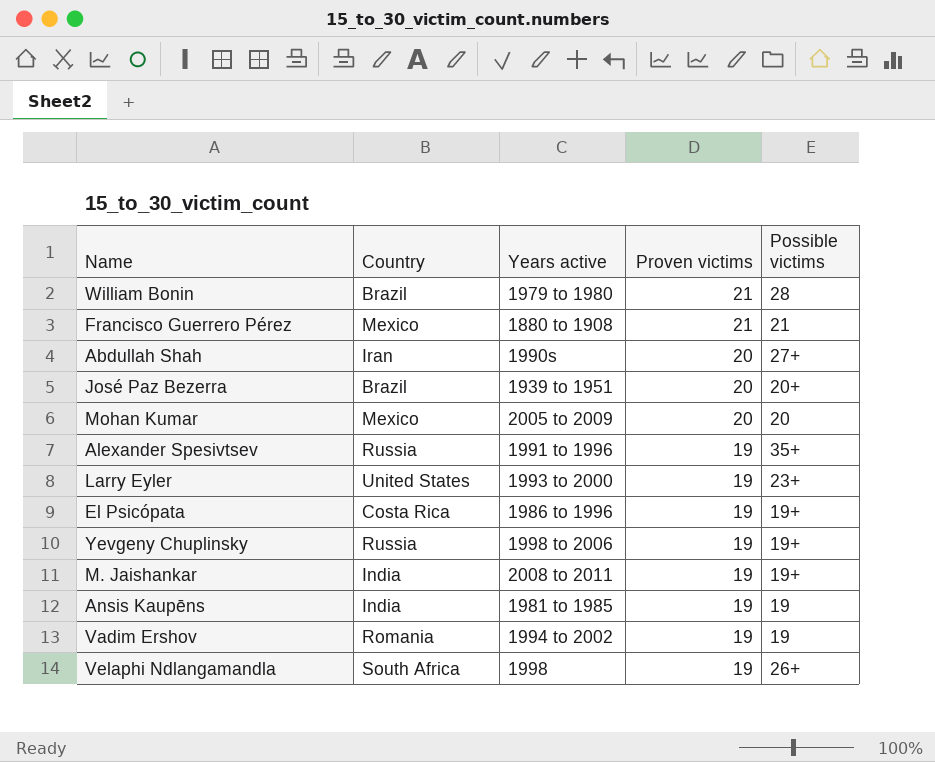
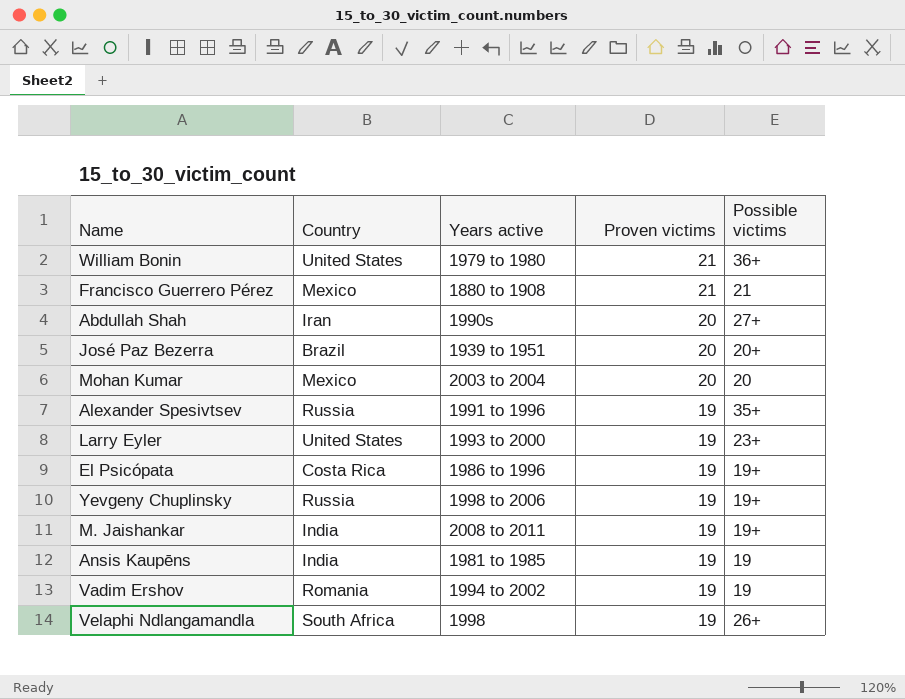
William Bonin | Country: Brazil -> United States
William Bonin | Possible victims: 28 -> 36+
Mohan Kumar | Years active: 2005 to 2009 -> 2003 to 2004

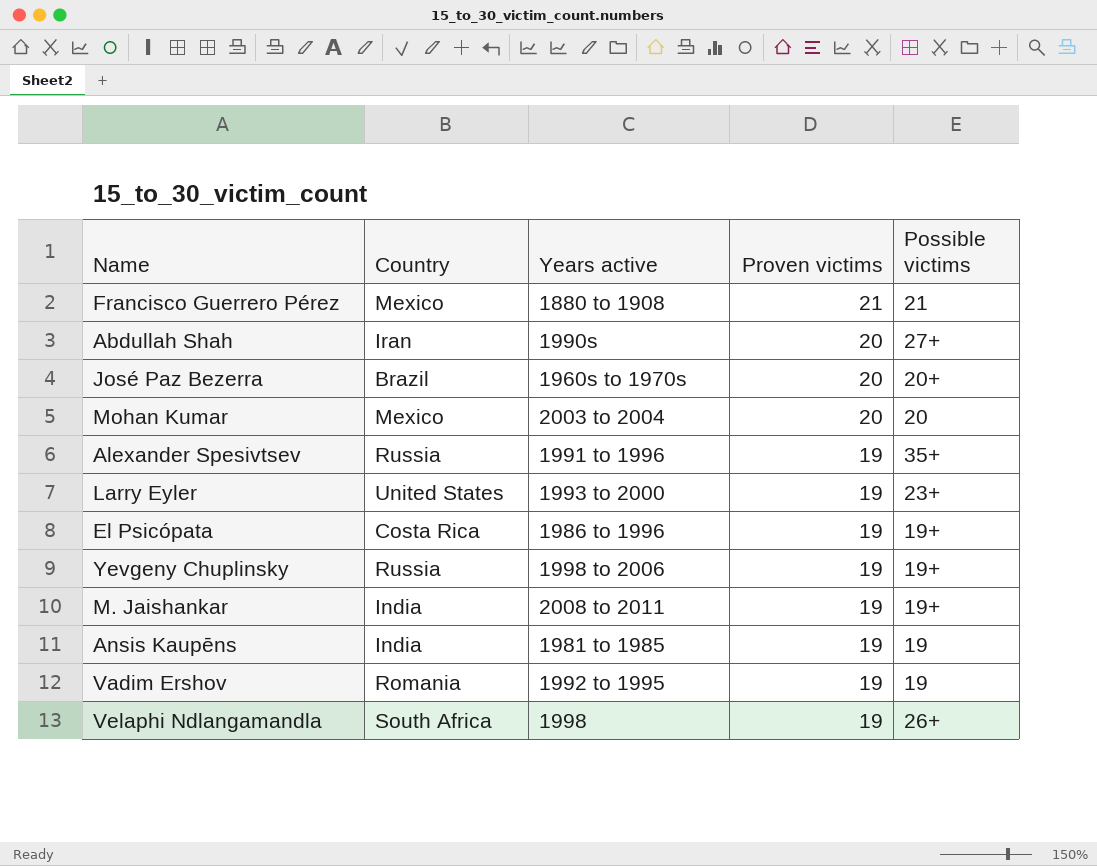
row William Bonin: United States | 1979 to 1980 | 21 | 36+ -> none
José Paz Bezerra | Years active: 1939 to 1951 -> 1960s to 1970s
Vadim Ershov | Years active: 1994 to 2002 -> 1992 to 1995

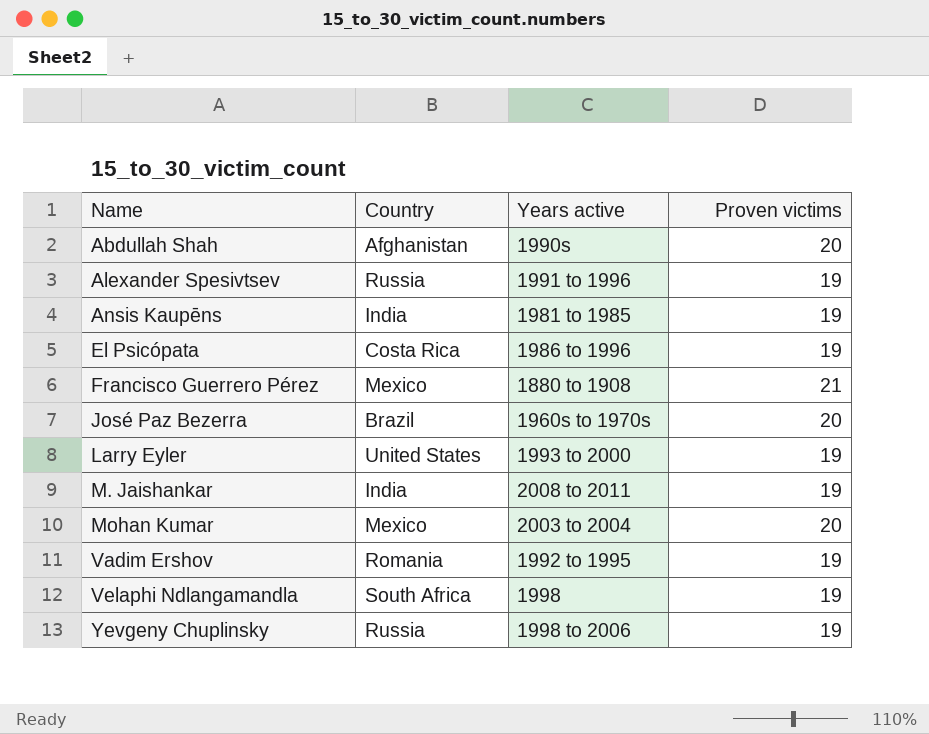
row order: Proven victims descending -> Name ascending
column Possible victims | position: 5 -> none
Abdullah Shah | Country: Iran -> Afghanistan

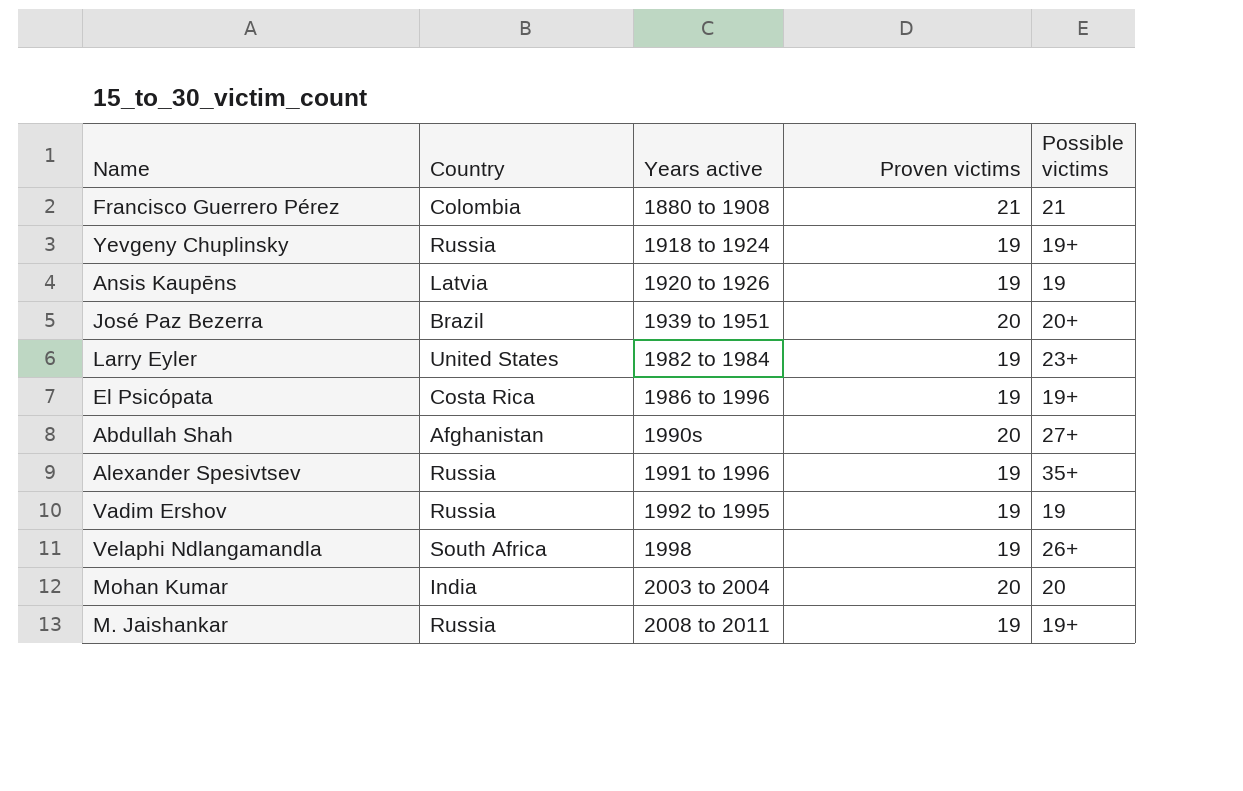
row order: Name ascending -> Years active ascending
column Possible victims | position: none -> 5
Francisco Guerrero Pérez | Country: Mexico -> Colombia
Yevgeny Chuplinsky | Years active: 1998 to 2006 -> 1918 to 1924
Ansis Kaupēns | Country: India -> Latvia
Ansis Kaupēns | Years active: 1981 to 1985 -> 1920 to 1926
José Paz Bezerra | Years active: 1960s to 1970s -> 1939 to 1951
Larry Eyler | Years active: 1993 to 2000 -> 1982 to 1984
Vadim Ershov | Country: Romania -> Russia
Mohan Kumar | Country: Mexico -> India
M. Jaishankar | Country: India -> Russia

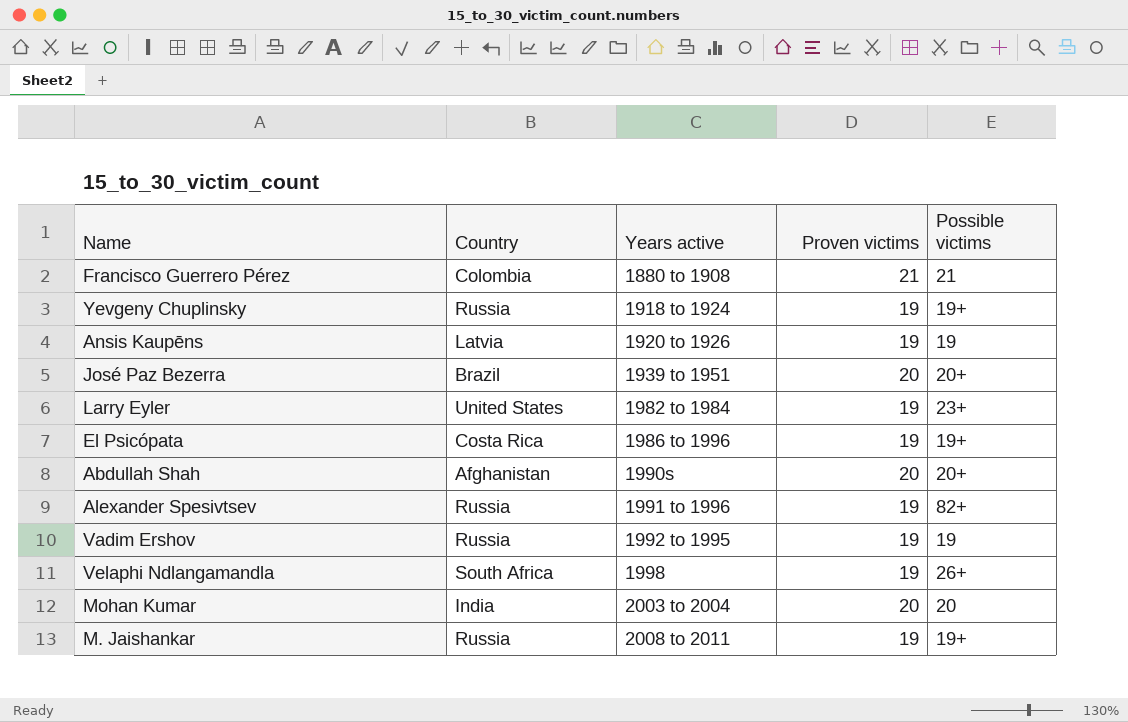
Abdullah Shah | Possible victims: 27+ -> 20+
Alexander Spesivtsev | Possible victims: 35+ -> 82+

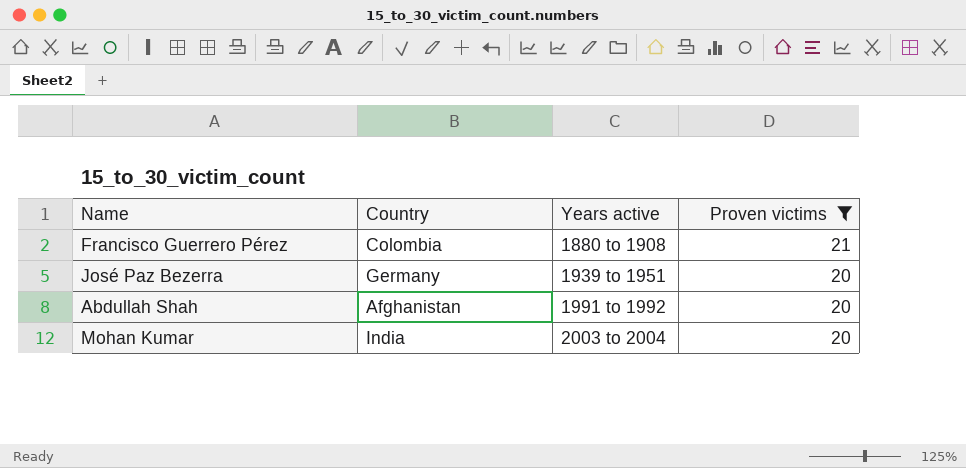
filter: none -> Proven victims != 19
column Possible victims | position: 5 -> none
José Paz Bezerra | Country: Brazil -> Germany
Abdullah Shah | Years active: 1990s -> 1991 to 1992

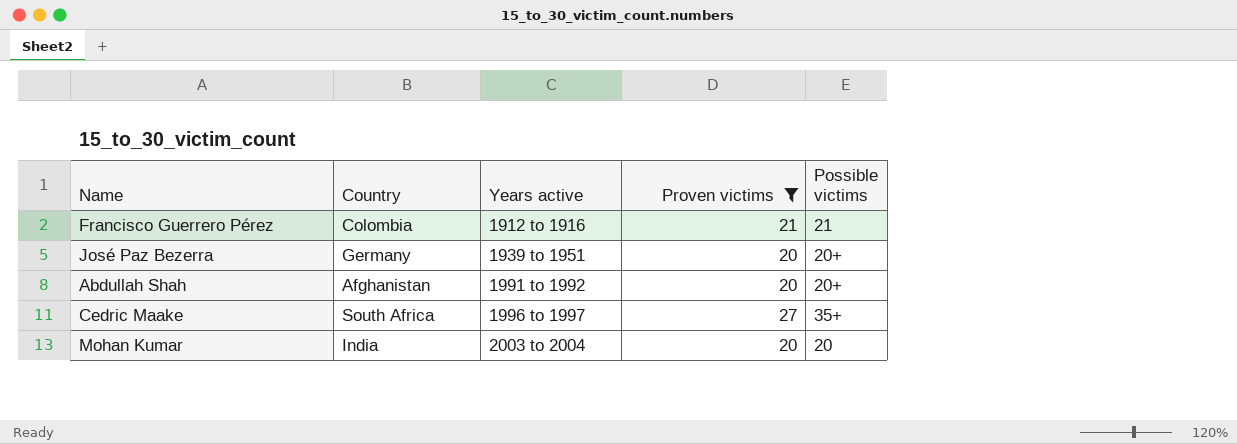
column Possible victims | position: none -> 5
Francisco Guerrero Pérez | Years active: 1880 to 1908 -> 1912 to 1916
row Cedric Maake: none -> South Africa | 1996 to 1997 | 27 | 35+

